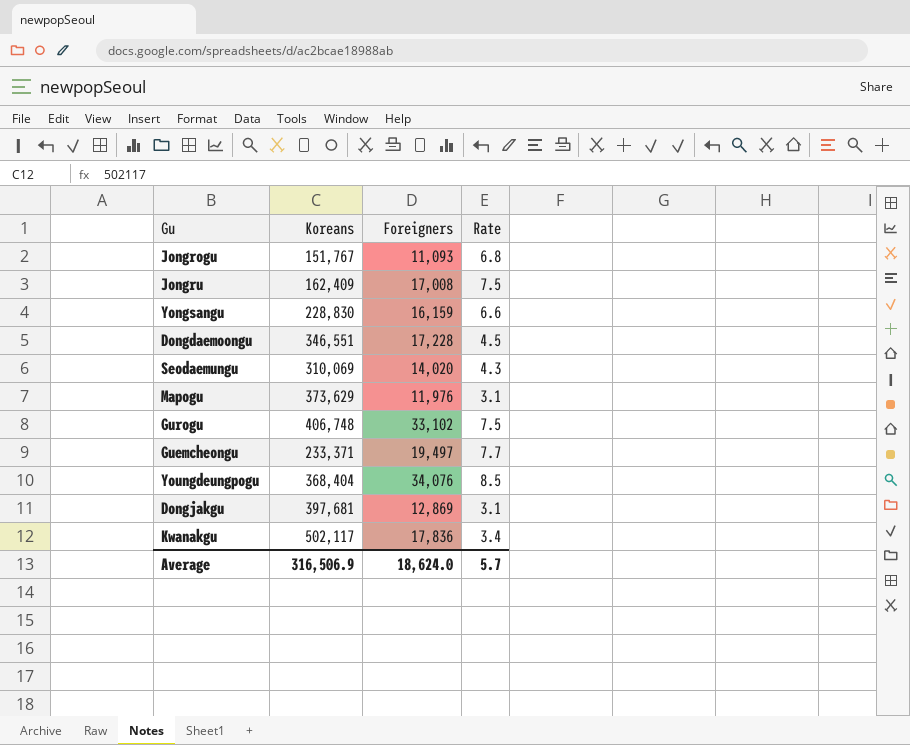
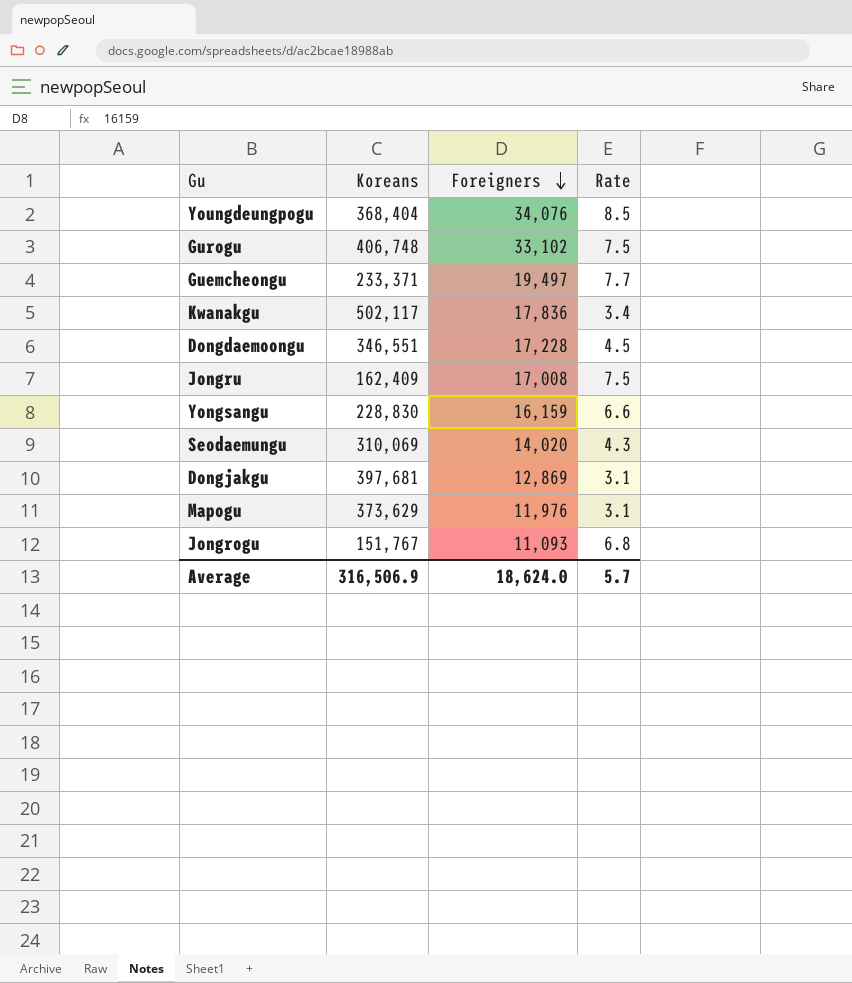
row order: none -> Foreigners descending

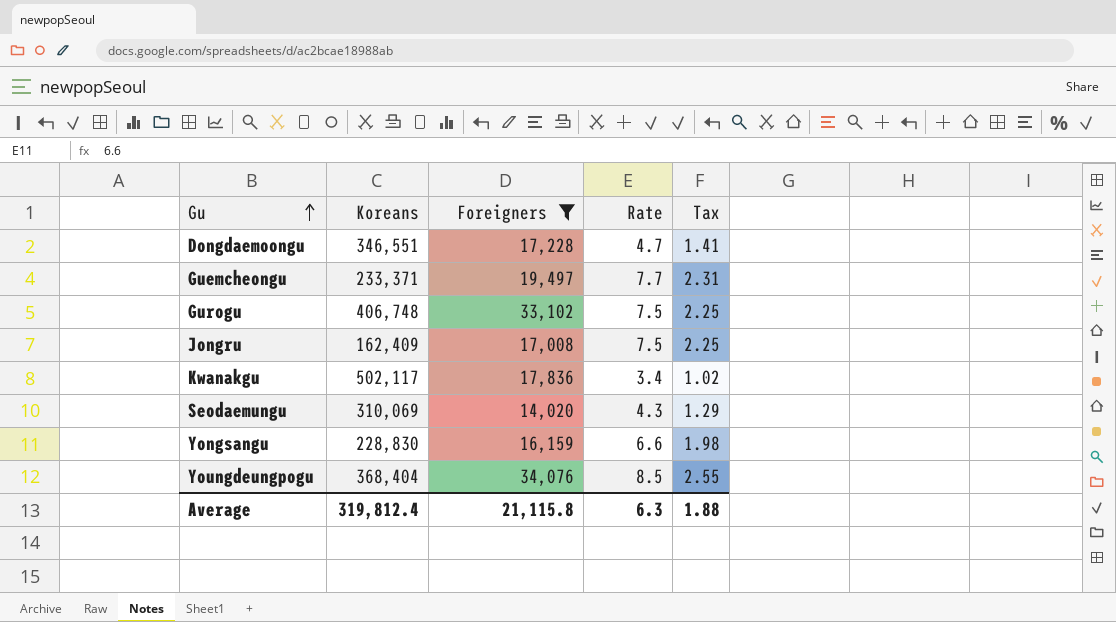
filter: none -> Foreigners >= 14,020
row order: Foreigners descending -> Gu ascending
column Tax | formula: none -> [Rate] * 0.3
Dongdaemoongu | Rate: 4.5 -> 4.7
Average | Koreans: 316,506.9 -> 319,812.4
Average | Foreigners: 18,624.0 -> 21,115.8
Average | Rate: 5.7 -> 6.3

